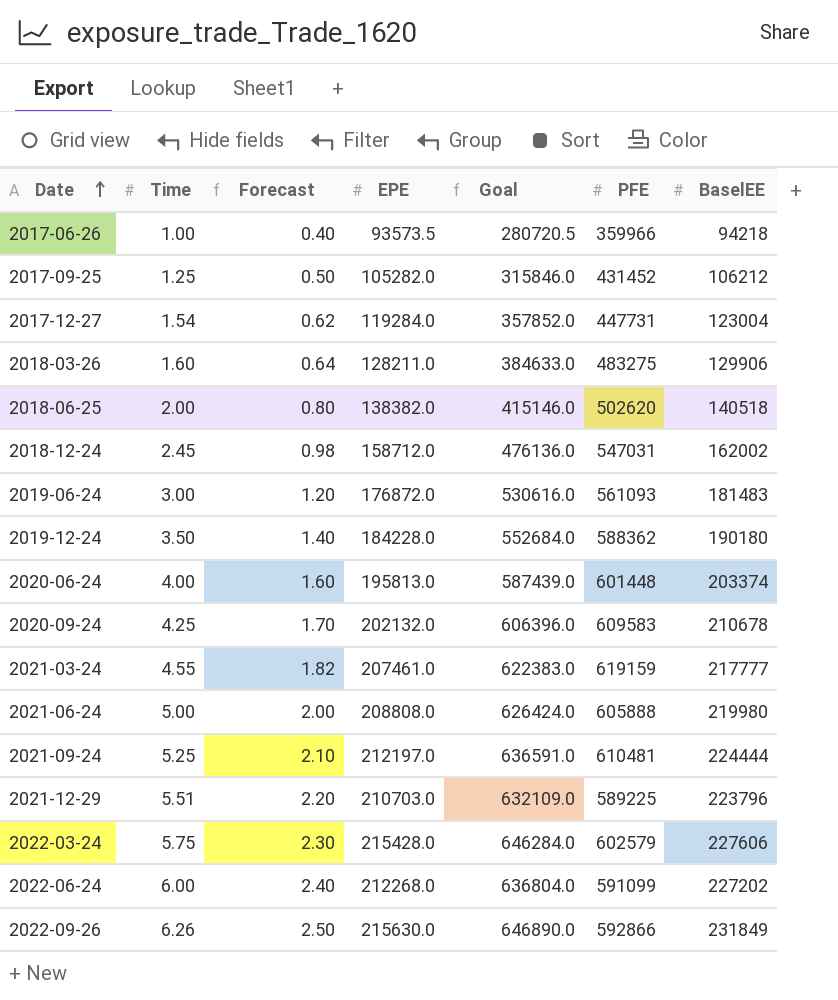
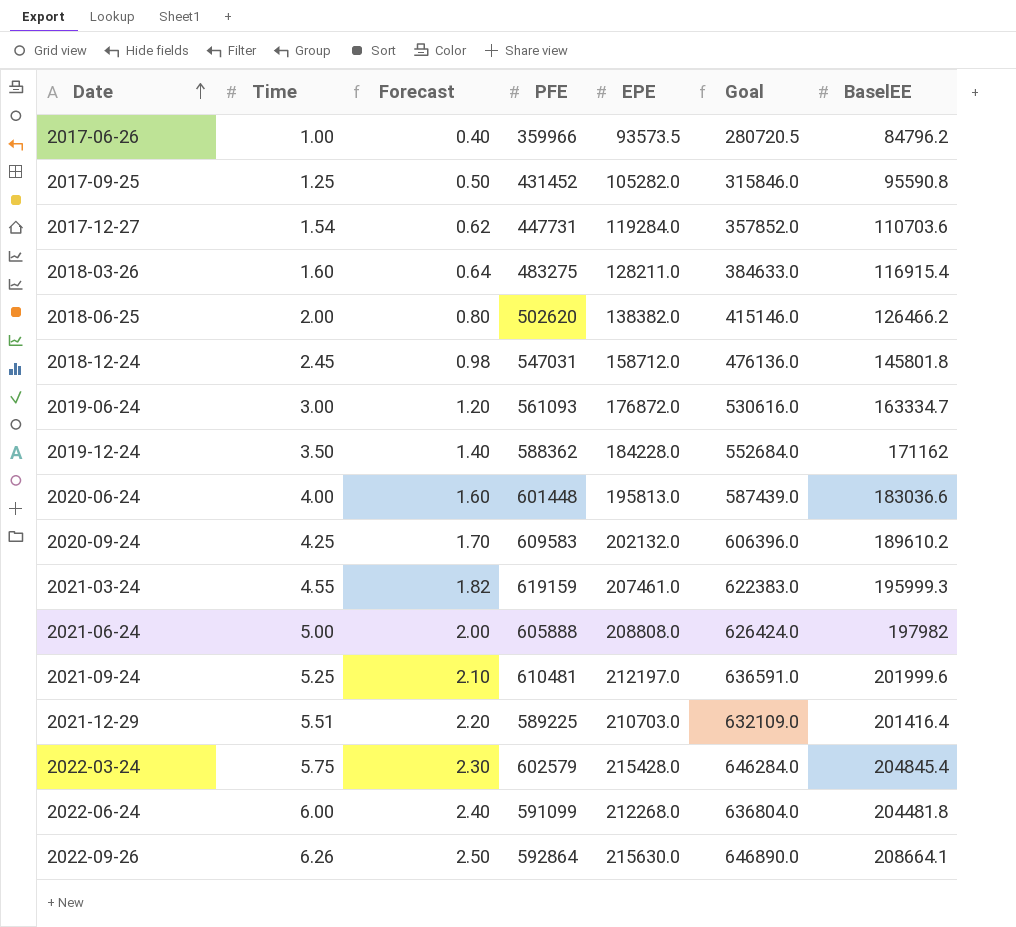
column PFE | position: 6 -> 4
2017-06-26 | BaselEE: 94218 -> 84796.2
2017-09-25 | BaselEE: 106212 -> 95590.8
2017-12-27 | BaselEE: 123004 -> 110703.6
2018-03-26 | BaselEE: 129906 -> 116915.4
2018-06-25 | BaselEE: 140518 -> 126466.2
2018-12-24 | BaselEE: 162002 -> 145801.8
2019-06-24 | BaselEE: 181483 -> 163334.7
2019-12-24 | BaselEE: 190180 -> 171162
2020-06-24 | BaselEE: 203374 -> 183036.6
2020-09-24 | BaselEE: 210678 -> 189610.2
2021-03-24 | BaselEE: 217777 -> 195999.3
2021-06-24 | BaselEE: 219980 -> 197982
2021-09-24 | BaselEE: 224444 -> 201999.6
2021-12-29 | BaselEE: 223796 -> 201416.4
2022-03-24 | BaselEE: 227606 -> 204845.4
2022-06-24 | BaselEE: 227202 -> 204481.8
2022-09-26 | PFE: 592866 -> 592864
2022-09-26 | BaselEE: 231849 -> 208664.1

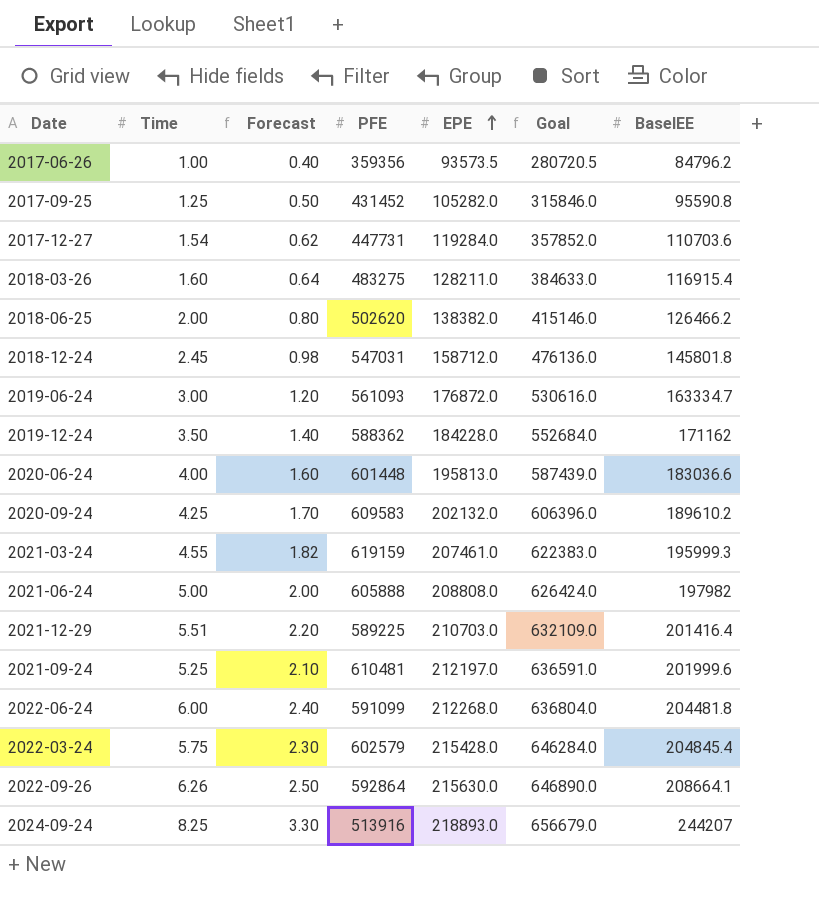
row order: Date ascending -> EPE ascending
2017-06-26 | PFE: 359966 -> 359356
row 2024-09-24: none -> 8.25 | 3.30 | 513916 | 218893.0 | 656679.0 | 244207

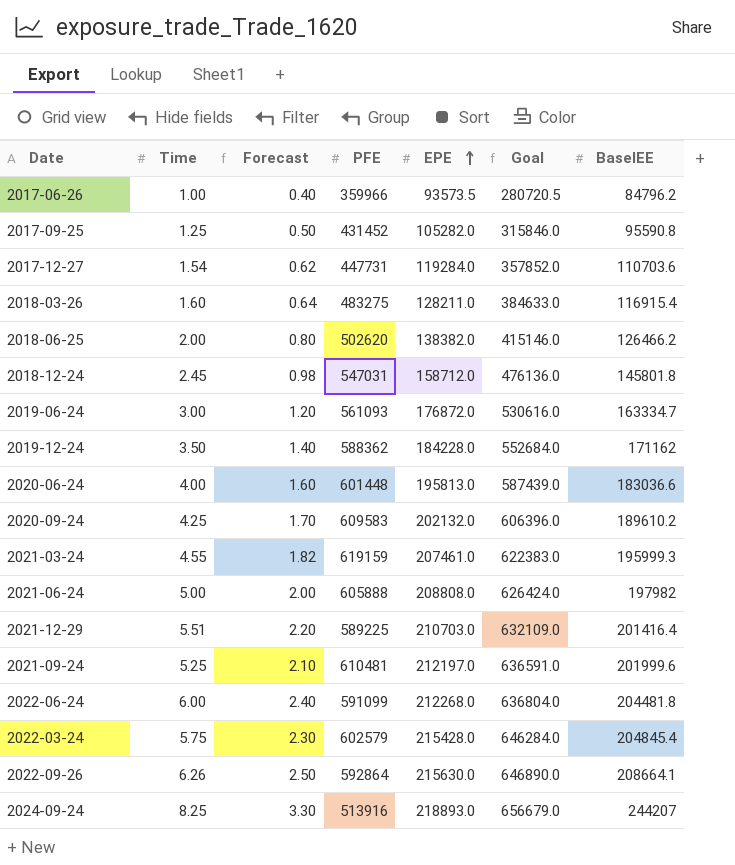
2017-06-26 | PFE: 359356 -> 359966

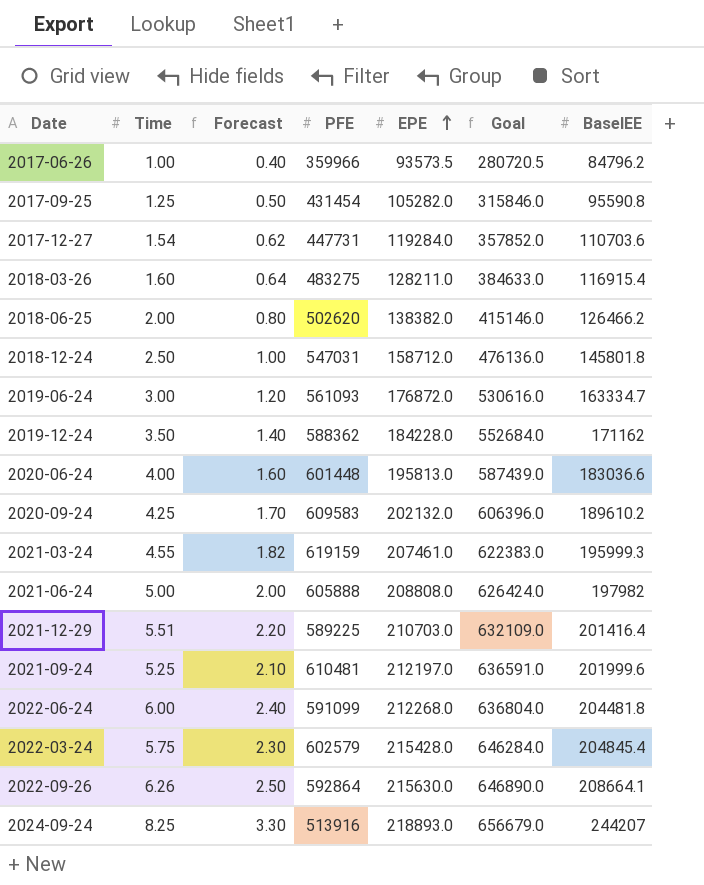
2017-09-25 | PFE: 431452 -> 431454
2018-12-24 | Time: 2.45 -> 2.50
2018-12-24 | Forecast: 0.98 -> 1.00

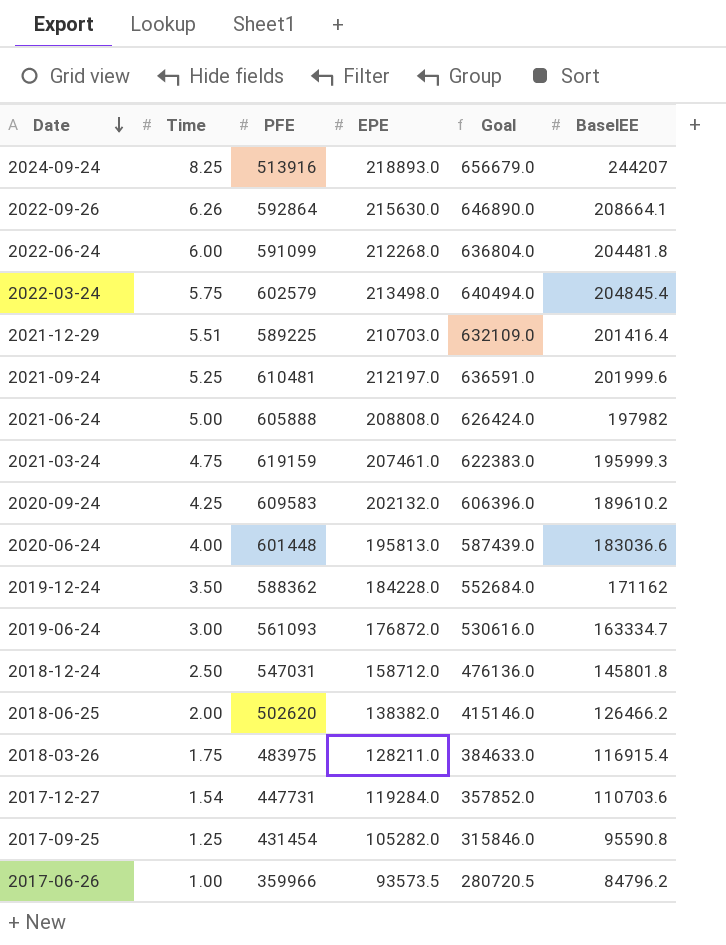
row order: EPE ascending -> Date descending
column Forecast | formula: [Time] * 0.4 -> none
2022-03-24 | EPE: 215428.0 -> 213498.0
2022-03-24 | Goal: 646284.0 -> 640494.0
2021-03-24 | Time: 4.55 -> 4.75
2018-03-26 | Time: 1.60 -> 1.75
2018-03-26 | PFE: 483275 -> 483975

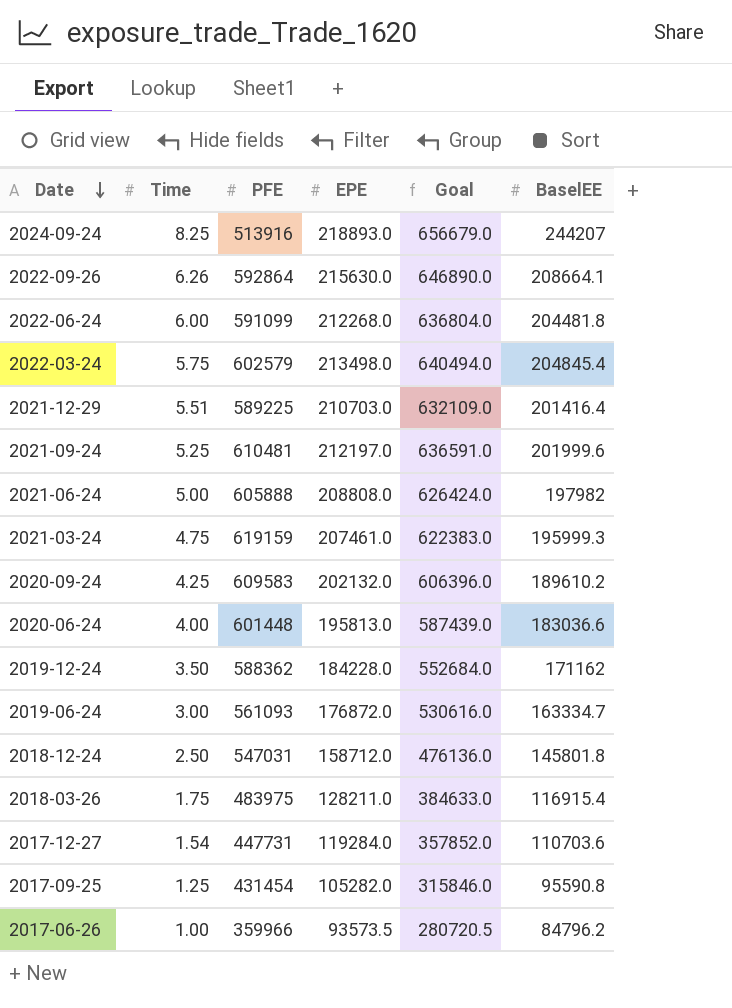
row 2018-06-25: 2.00 | 502620 | 138382.0 | 415146.0 | 126466.2 -> none

